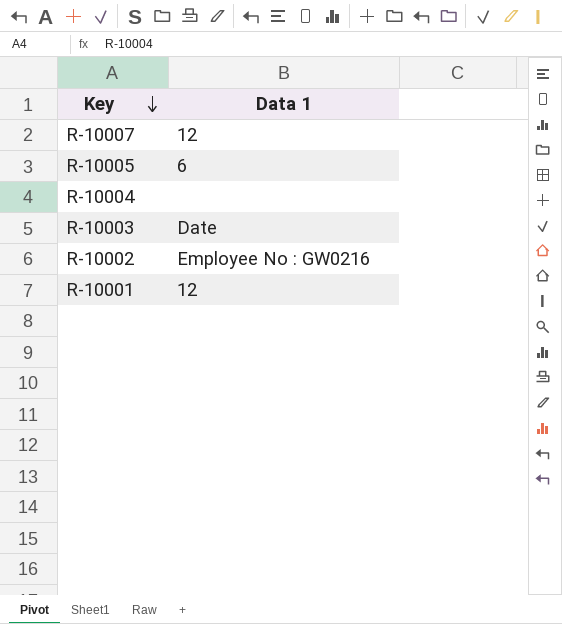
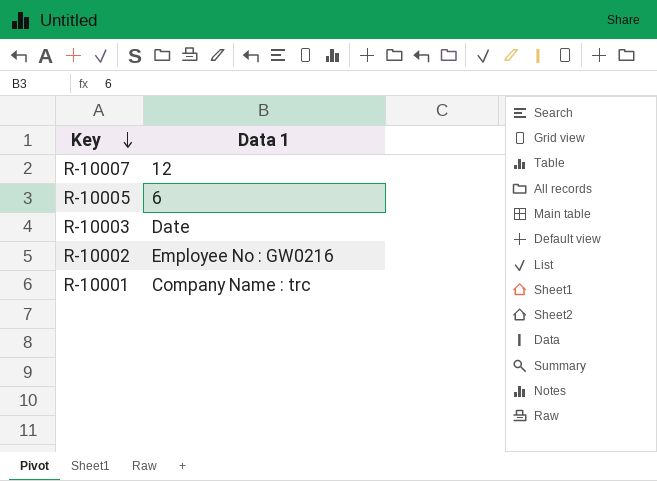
row R-10004: none -> none
R-10001 | Data 1: 12 -> Company Name : trc

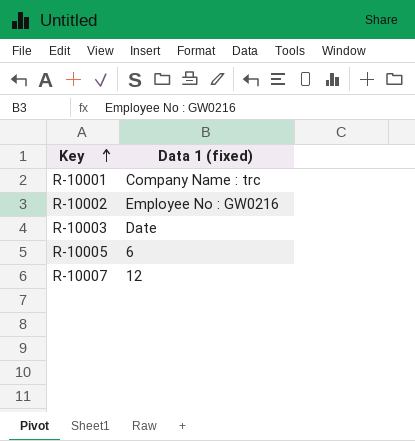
row order: Key descending -> Key ascending
column name: Data 1 -> Data 1 (fixed)

